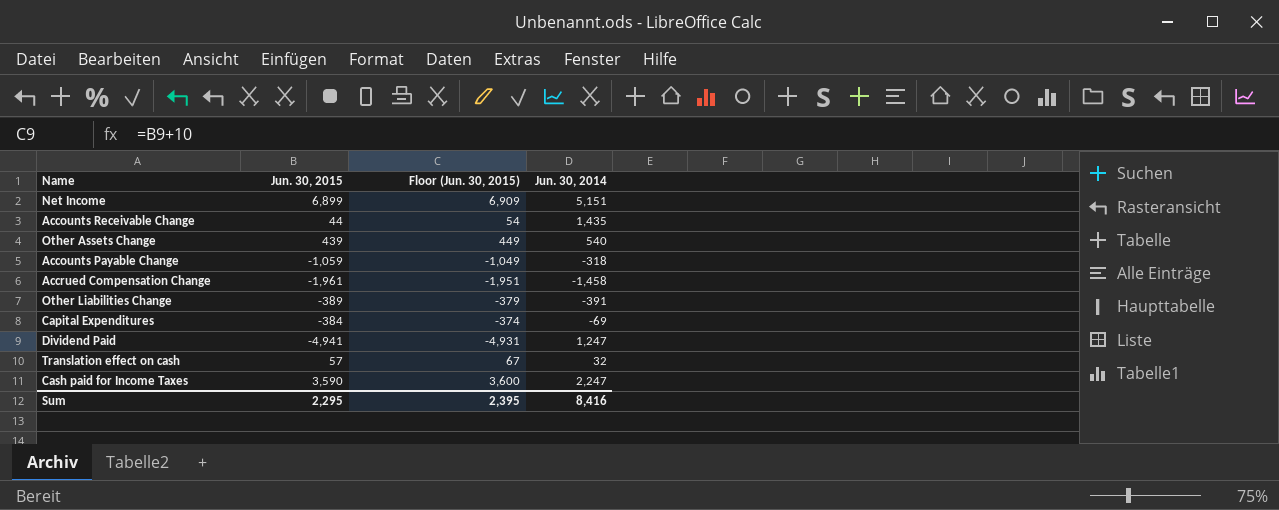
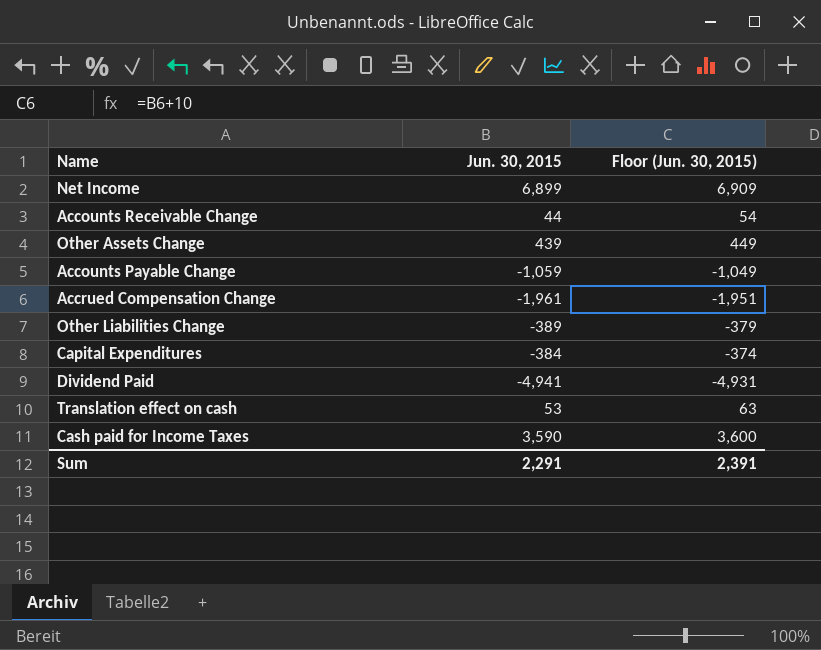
column Jun. 30, 2014 | position: 4 -> none
Translation effect on cash | Jun. 30, 2015: 57 -> 53
Translation effect on cash | Floor (Jun. 30, 2015): 67 -> 63
Sum | Jun. 30, 2015: 2,295 -> 2,291
Sum | Floor (Jun. 30, 2015): 2,395 -> 2,391

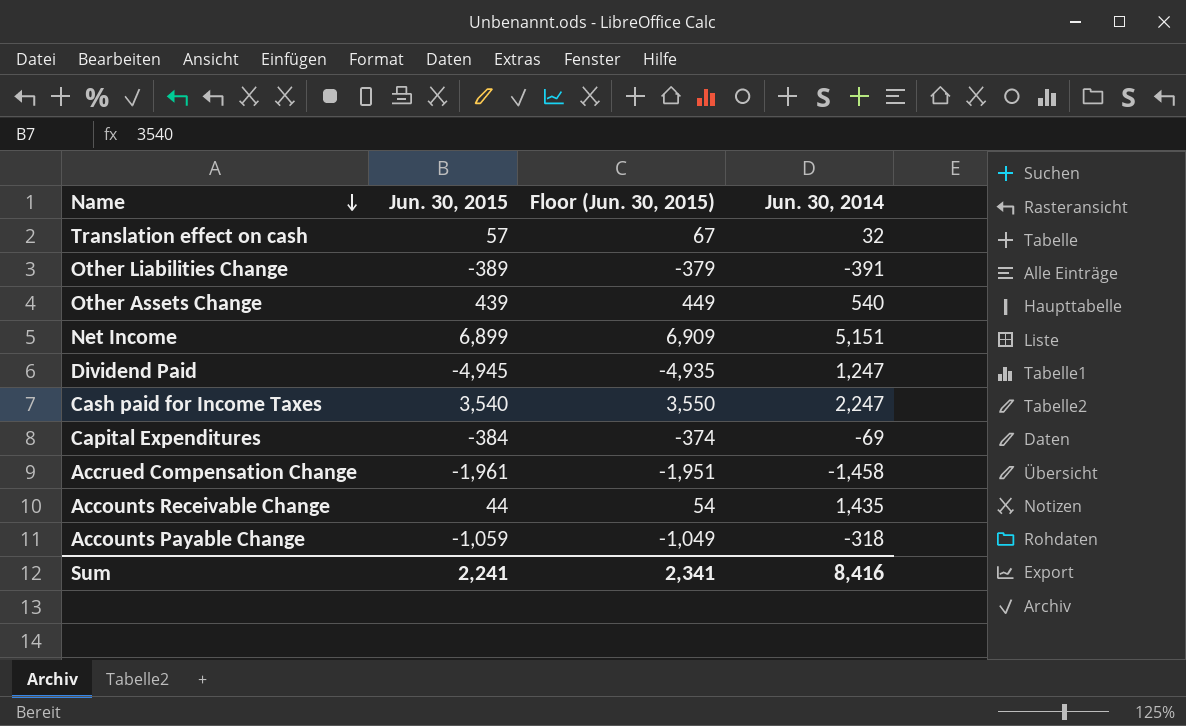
row order: none -> Name descending
column Jun. 30, 2014 | position: none -> 4
Translation effect on cash | Jun. 30, 2015: 53 -> 57
Translation effect on cash | Floor (Jun. 30, 2015): 63 -> 67
Dividend Paid | Jun. 30, 2015: -4,941 -> -4,945
Dividend Paid | Floor (Jun. 30, 2015): -4,931 -> -4,935
Cash paid for Income Taxes | Jun. 30, 2015: 3,590 -> 3,540
Cash paid for Income Taxes | Floor (Jun. 30, 2015): 3,600 -> 3,550
Sum | Jun. 30, 2015: 2,291 -> 2,241
Sum | Floor (Jun. 30, 2015): 2,391 -> 2,341

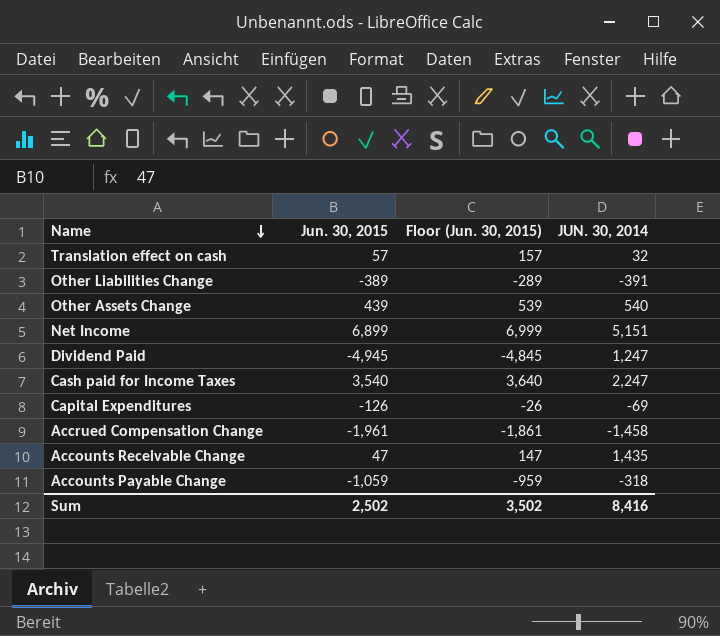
column Floor (Jun. 30, 2015) | formula: [Jun. 30, 2015] + 10 -> [Jun. 30, 2015] + 100
column name: Jun. 30, 2014 -> JUN. 30, 2014
Capital Expenditures | Jun. 30, 2015: -384 -> -126
Accounts Receivable Change | Jun. 30, 2015: 44 -> 47
Sum | Jun. 30, 2015: 2,241 -> 2,502
Sum | Floor (Jun. 30, 2015): 2,341 -> 3,502

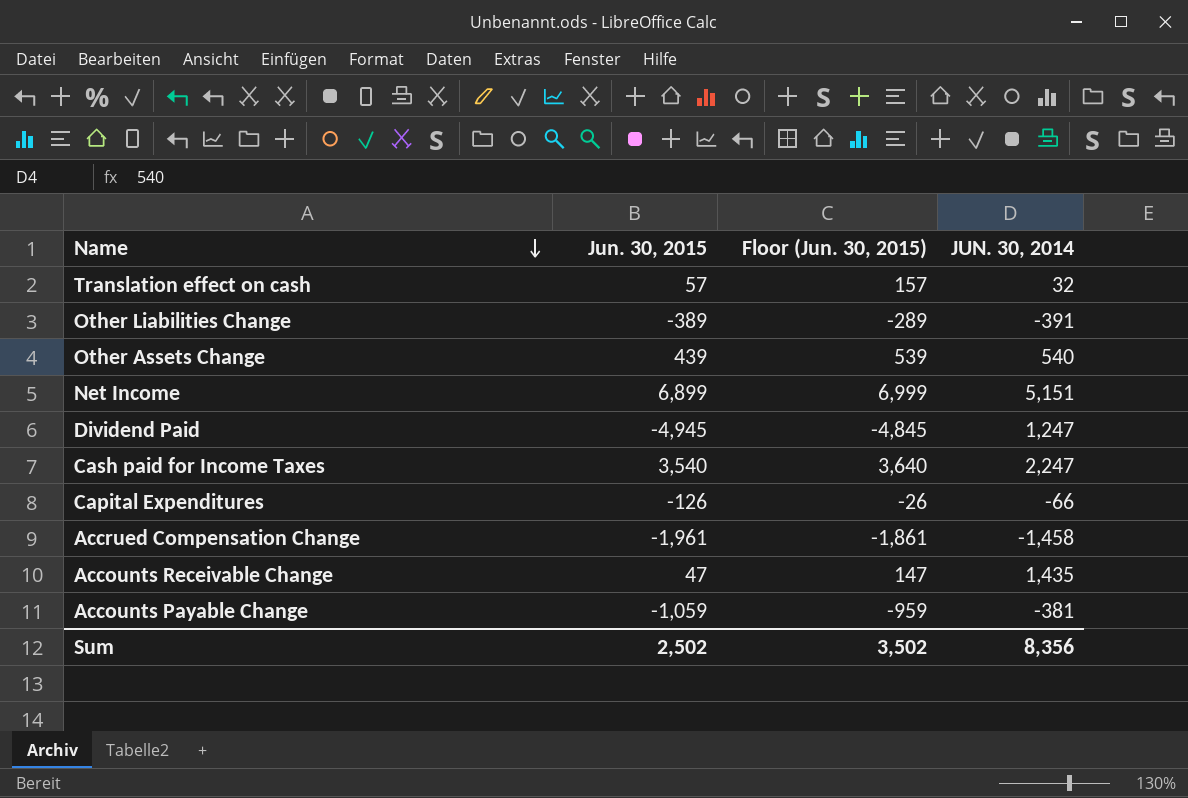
Capital Expenditures | JUN. 30, 2014: -69 -> -66
Accounts Payable Change | JUN. 30, 2014: -318 -> -381
Sum | JUN. 30, 2014: 8,416 -> 8,356

